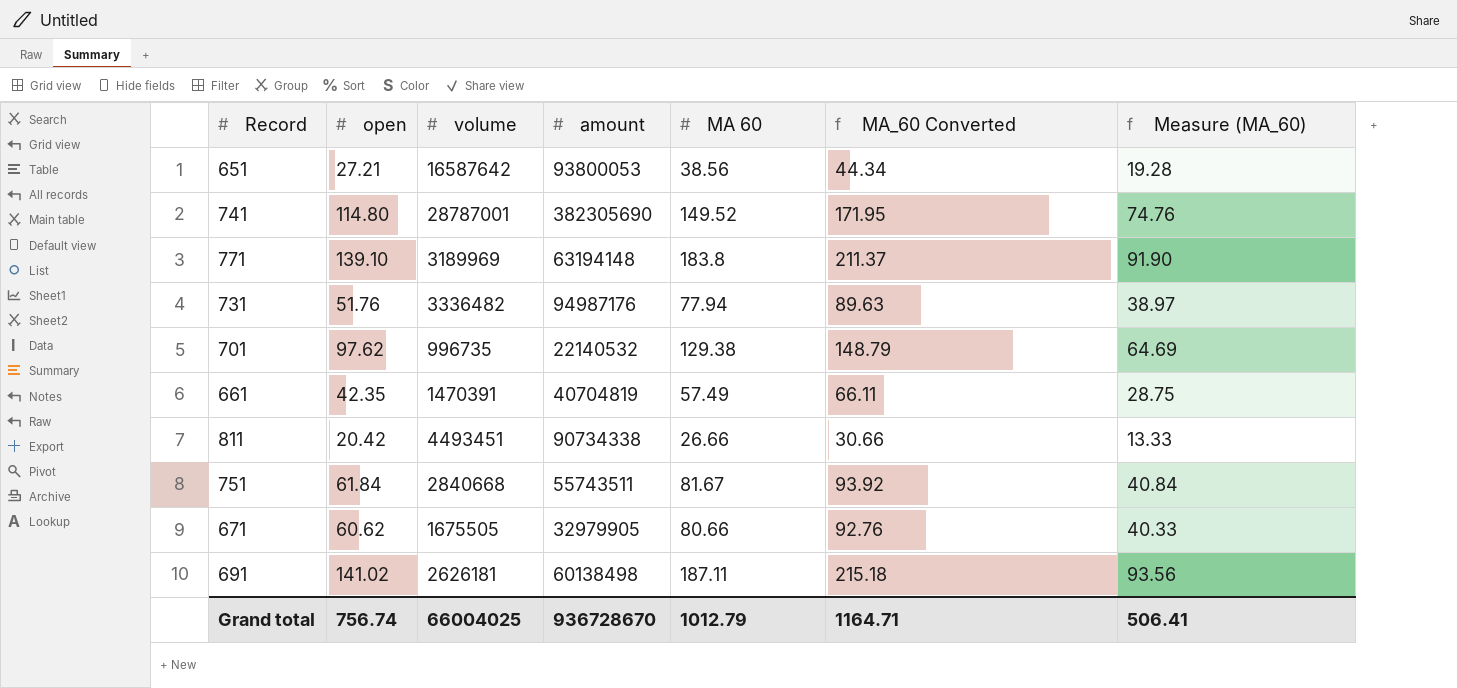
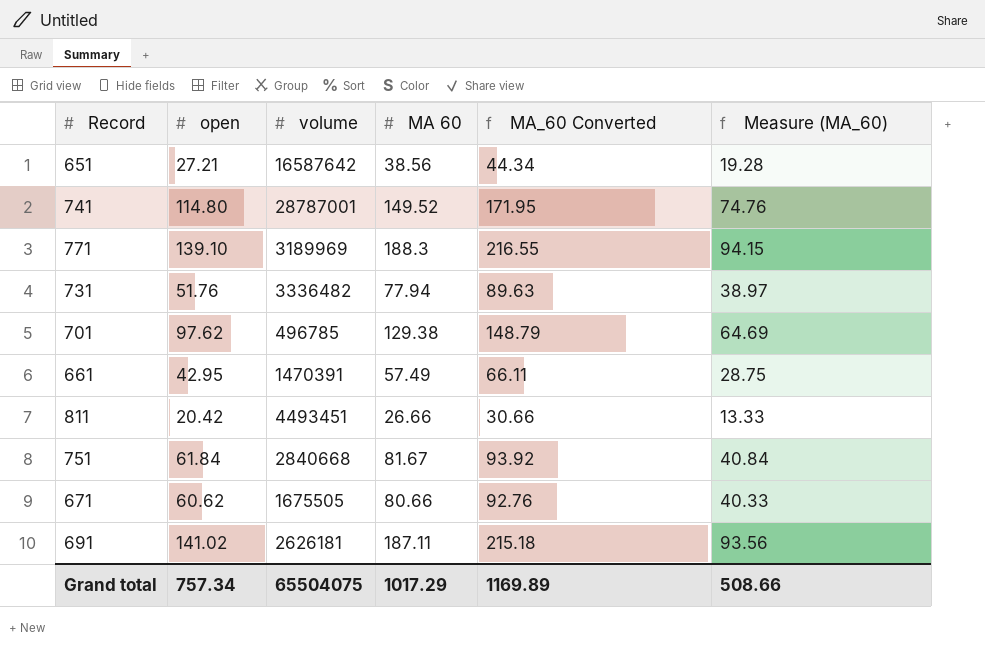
column amount | position: 4 -> none
771 | MA 60: 183.8 -> 188.3
771 | MA_60 Converted: 211.37 -> 216.55
771 | Measure (MA_60): 91.90 -> 94.15
701 | volume: 996735 -> 496785
661 | open: 42.35 -> 42.95
Grand total | open: 756.74 -> 757.34
Grand total | volume: 66004025 -> 65504075
Grand total | MA 60: 1012.79 -> 1017.29
Grand total | MA_60 Converted: 1164.71 -> 1169.89
Grand total | Measure (MA_60): 506.41 -> 508.66

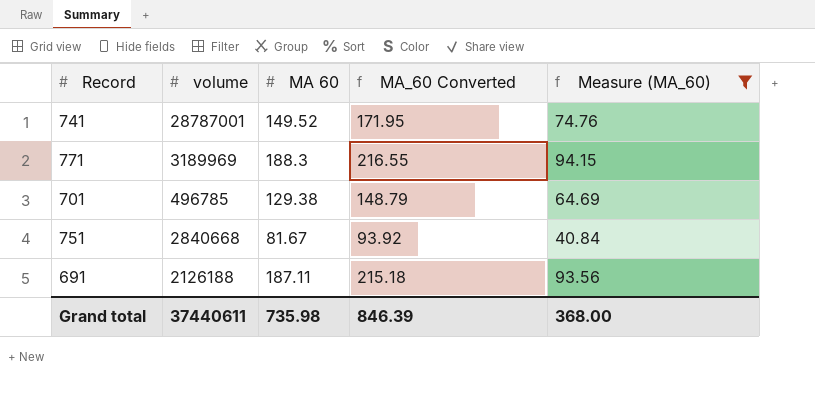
filter: none -> Measure (MA_60) >= 40.84
column open | position: 2 -> none
691 | volume: 2626181 -> 2126188
Grand total | volume: 65504075 -> 37440611
Grand total | MA 60: 1017.29 -> 735.98
Grand total | MA_60 Converted: 1169.89 -> 846.39
Grand total | Measure (MA_60): 508.66 -> 368.00

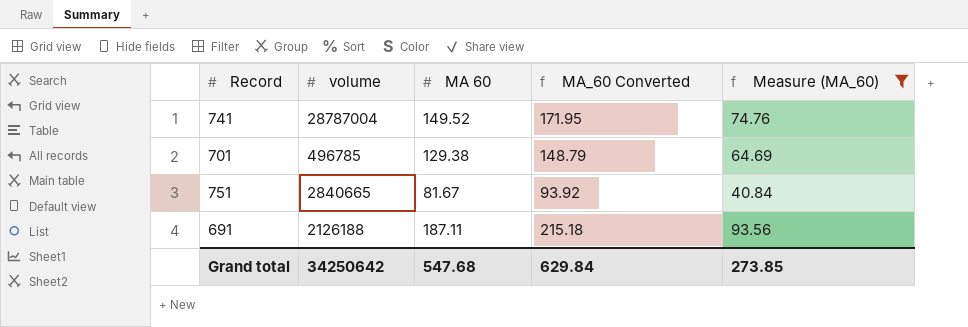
row 771: 3189969 | 188.3 | 216.55 | 94.15 -> none
741 | volume: 28787001 -> 28787004
751 | volume: 2840668 -> 2840665
Grand total | volume: 37440611 -> 34250642
Grand total | MA 60: 735.98 -> 547.68
Grand total | MA_60 Converted: 846.39 -> 629.84
Grand total | Measure (MA_60): 368.00 -> 273.85

